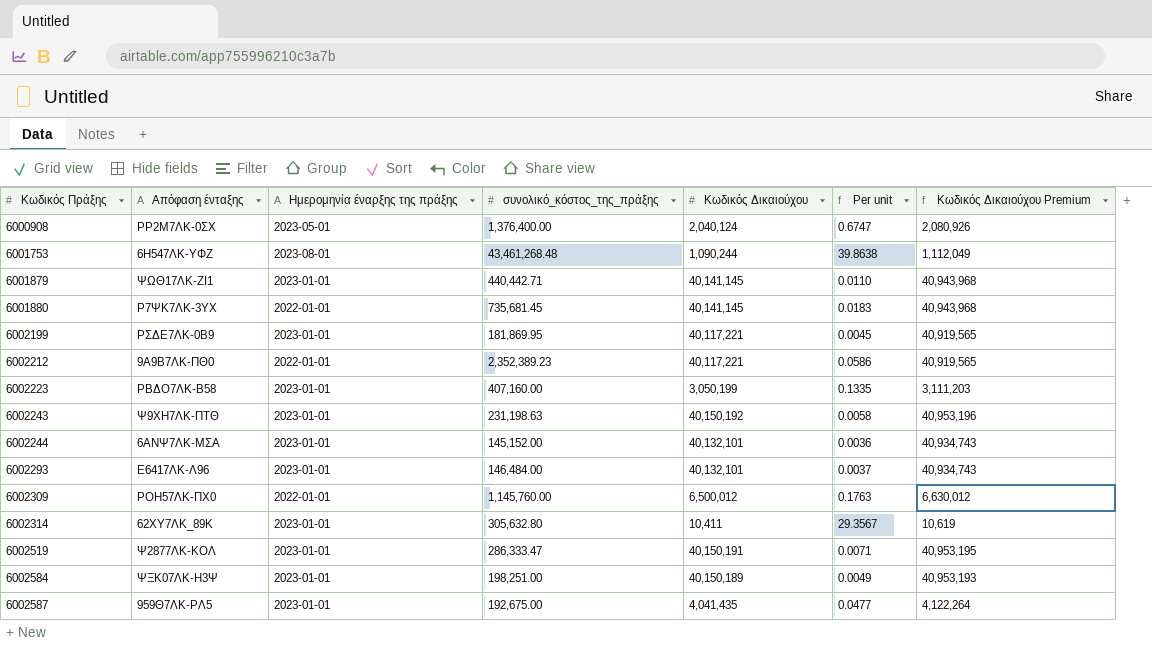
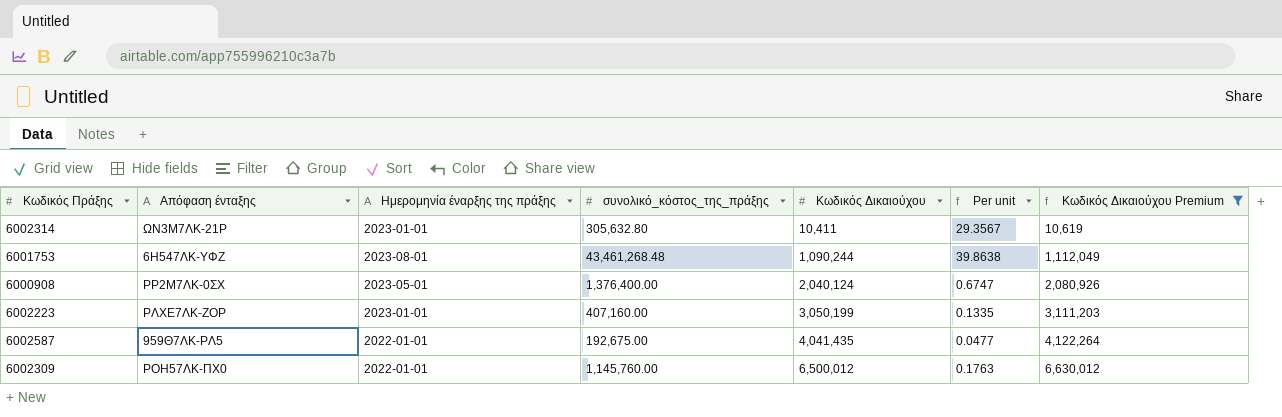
filter: none -> Κωδικός Δικαιούχου Premium <= 6,630,012
row order: Κωδικός Πράξης ascending -> Κωδικός Δικαιούχου ascending
6002314 | Απόφαση ένταξης: 62ΧΥ7ΛΚ_89Κ -> ΩΝ3Μ7ΛΚ-21Ρ
6002223 | Απόφαση ένταξης: ΡΒΔΟ7ΛΚ-Β58 -> ΡΛΧΕ7ΛΚ-ΖΟΡ
6002587 | Ημερομηνία έναρξης της πράξης: 2023-01-01 -> 2022-01-01

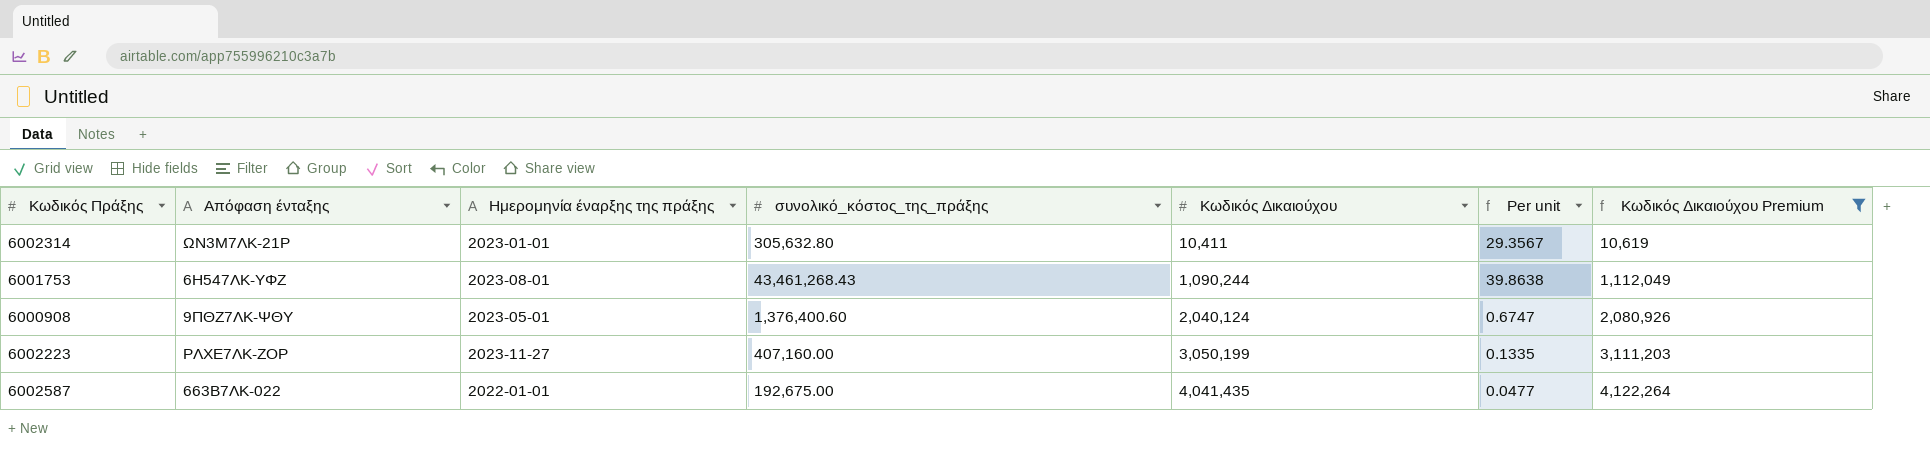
row 6002309: ΡΟΗ57ΛΚ-ΠΧ0 | 2022-01-01 | 1,145,760.00 | 6,500,012 | 0.1763 | 6,630,012 -> none
6001753 | συνολικό_κόστος_της_πράξης: 43,461,268.48 -> 43,461,268.43
6000908 | Απόφαση ένταξης: ΡΡ2Μ7ΛΚ-0ΣΧ -> 9ΠΘΖ7ΛΚ-ΨΘΥ
6000908 | συνολικό_κόστος_της_πράξης: 1,376,400.00 -> 1,376,400.60
6002223 | Ημερομηνία έναρξης της πράξης: 2023-01-01 -> 2023-11-27
6002587 | Απόφαση ένταξης: 959Θ7ΛΚ-ΡΛ5 -> 663Β7ΛΚ-022

